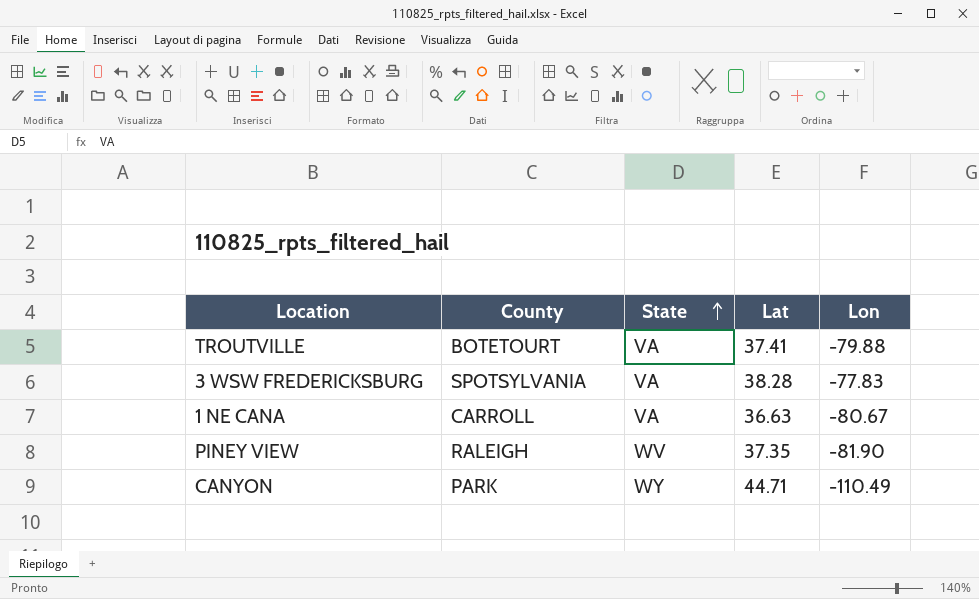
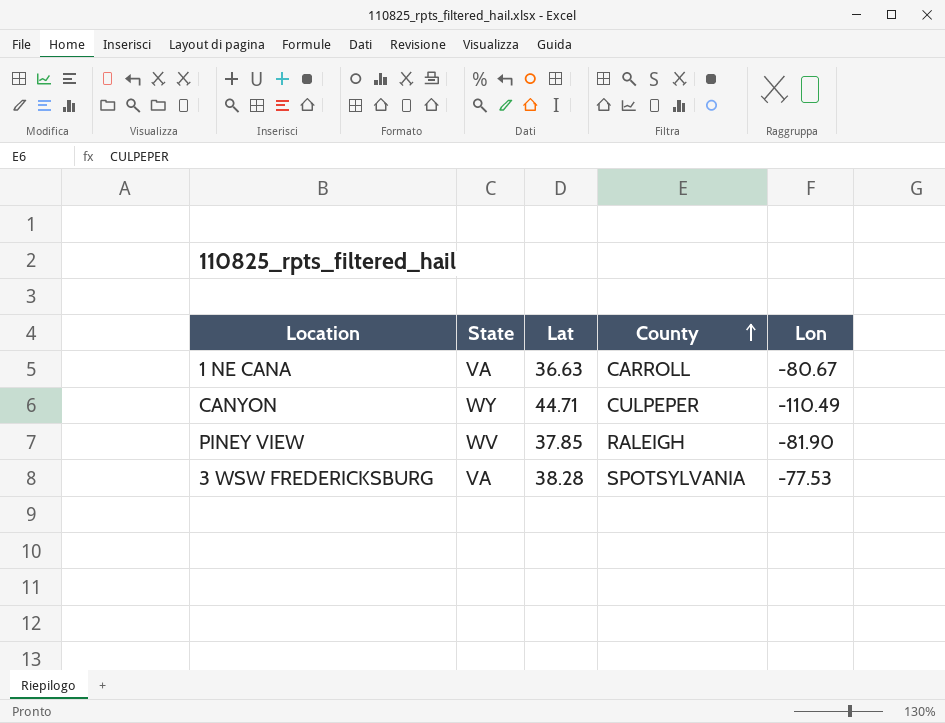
row order: State ascending -> County ascending
column County | position: 2 -> 4
row TROUTVILLE: BOTETOURT | VA | 37.41 | -79.88 -> none
CANYON | County: PARK -> CULPEPER
PINEY VIEW | Lat: 37.35 -> 37.85
3 WSW FREDERICKSBURG | Lon: -77.83 -> -77.53

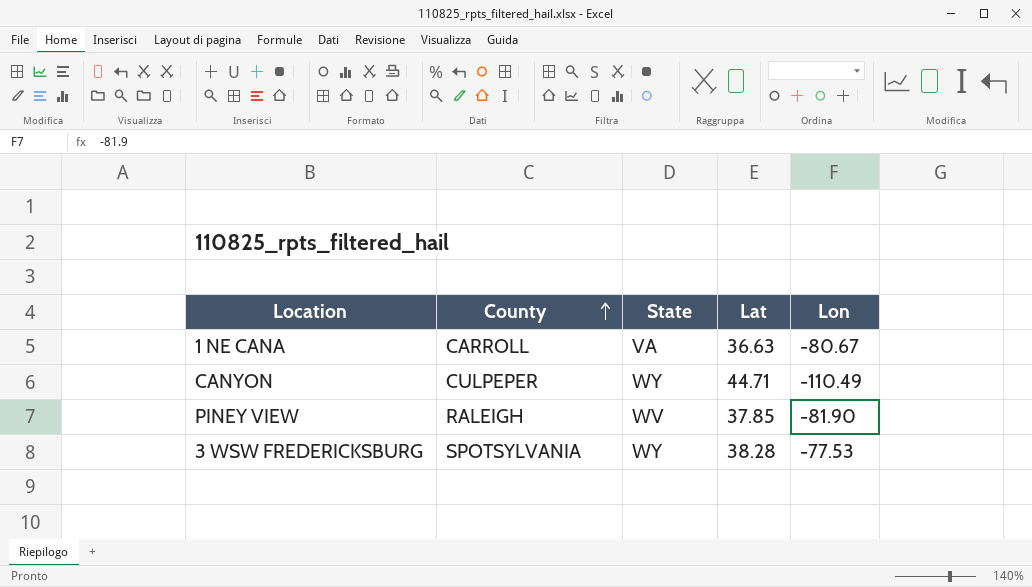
column County | position: 4 -> 2
3 WSW FREDERICKSBURG | State: VA -> WY

